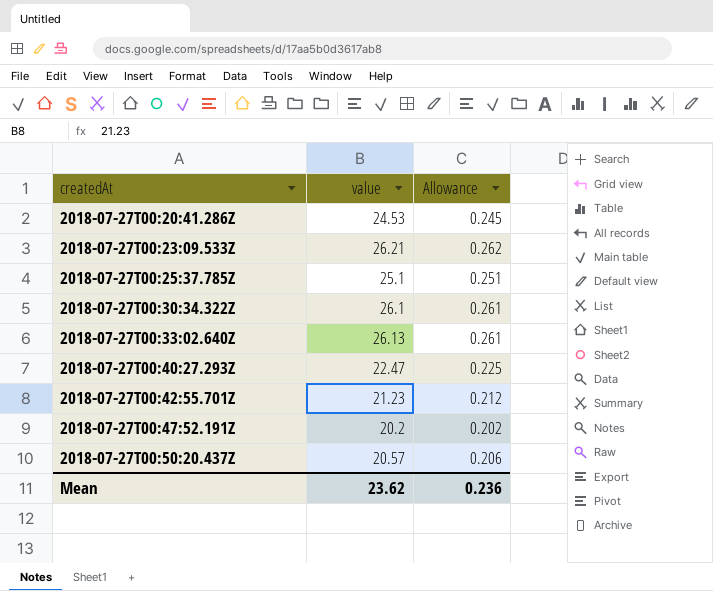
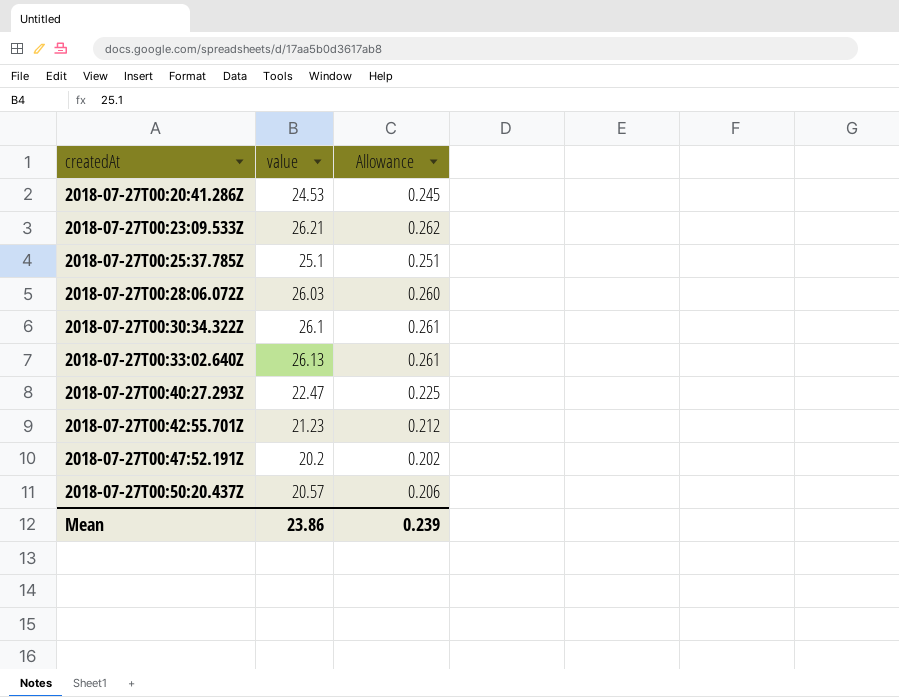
row 2018-07-27T00:28:06.072Z: none -> 26.03 | 0.260
Mean | value: 23.62 -> 23.86
Mean | Allowance: 0.236 -> 0.239

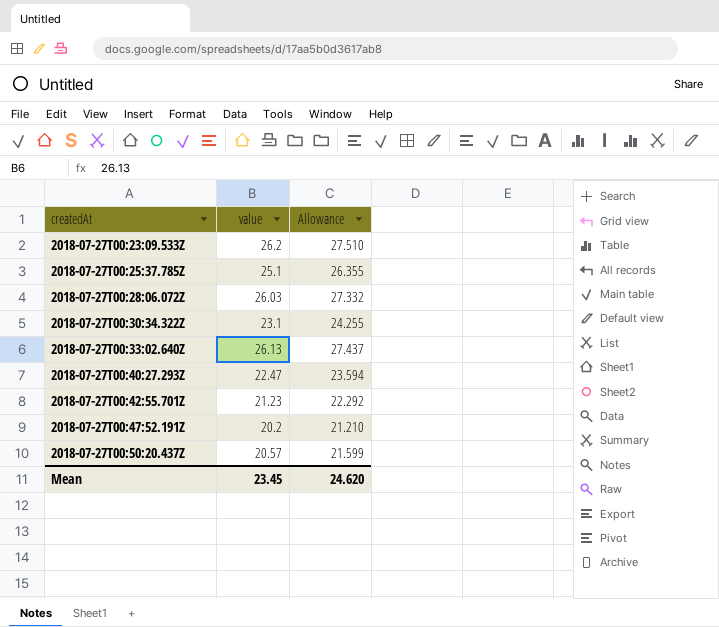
column Allowance | formula: [value] * 0.01 -> [value] * 1.05
row 2018-07-27T00:20:41.286Z: 24.53 | 0.245 -> none
2018-07-27T00:23:09.533Z | value: 26.21 -> 26.2
2018-07-27T00:30:34.322Z | value: 26.1 -> 23.1
Mean | value: 23.86 -> 23.45
Mean | Allowance: 0.239 -> 24.620

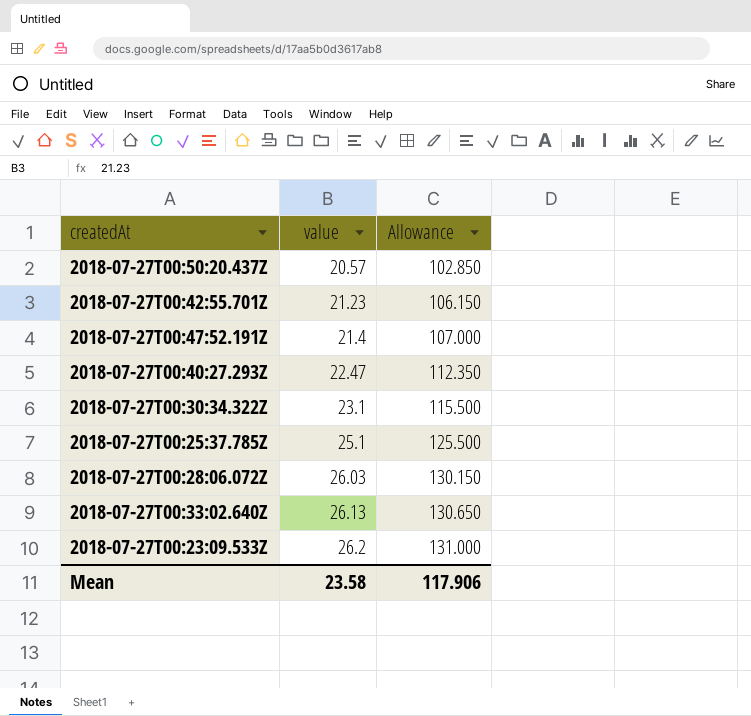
row order: createdAt ascending -> value ascending
column Allowance | formula: [value] * 1.05 -> [value] * 5
2018-07-27T00:47:52.191Z | value: 20.2 -> 21.4
Mean | value: 23.45 -> 23.58
Mean | Allowance: 24.620 -> 117.906

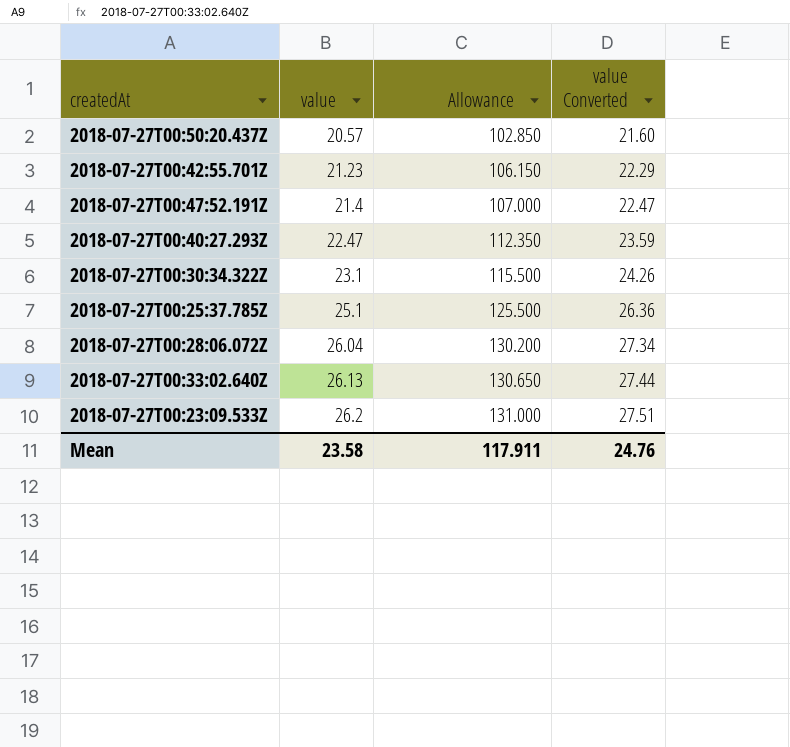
column value Converted | formula: none -> [value] * 1.05
2018-07-27T00:28:06.072Z | value: 26.03 -> 26.04
2018-07-27T00:28:06.072Z | Allowance: 130.150 -> 130.200
Mean | Allowance: 117.906 -> 117.911

